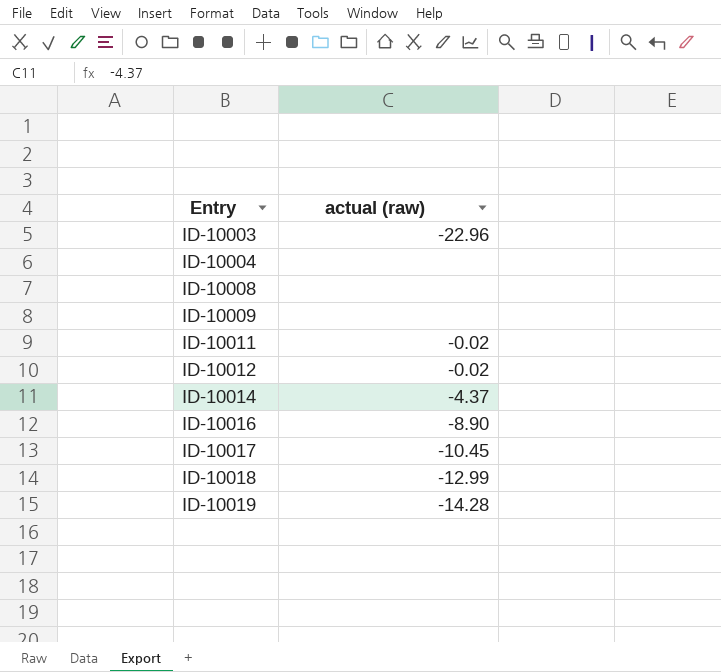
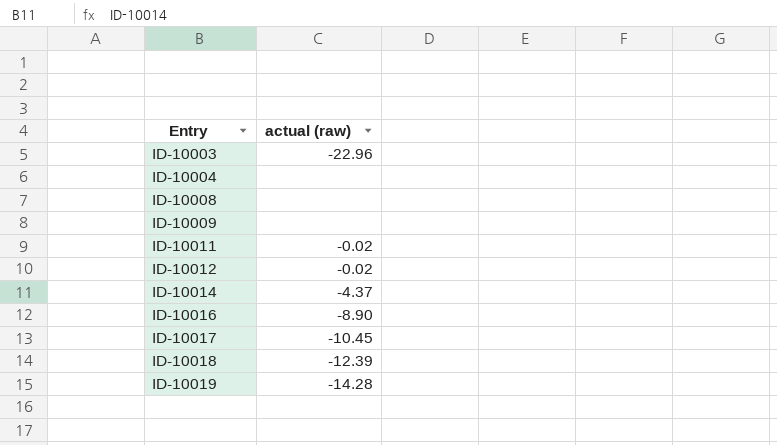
ID-10018 | actual (raw): -12.99 -> -12.39

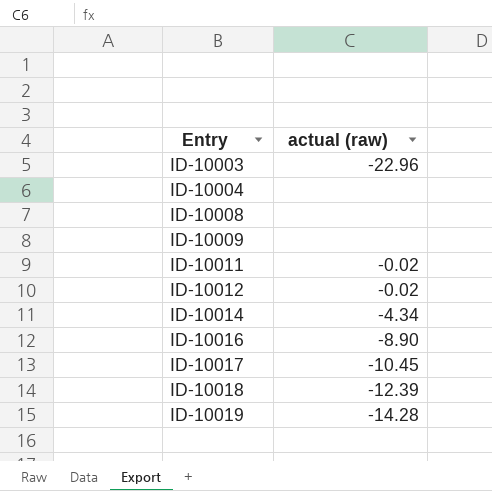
ID-10014 | actual (raw): -4.37 -> -4.34

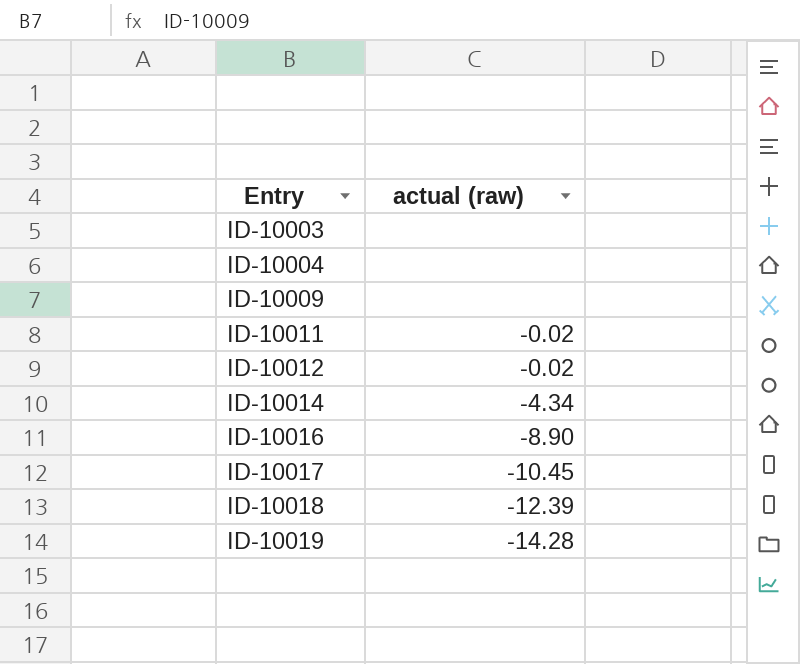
row ID-10008: none -> none
ID-10003 | actual (raw): -22.96 -> none

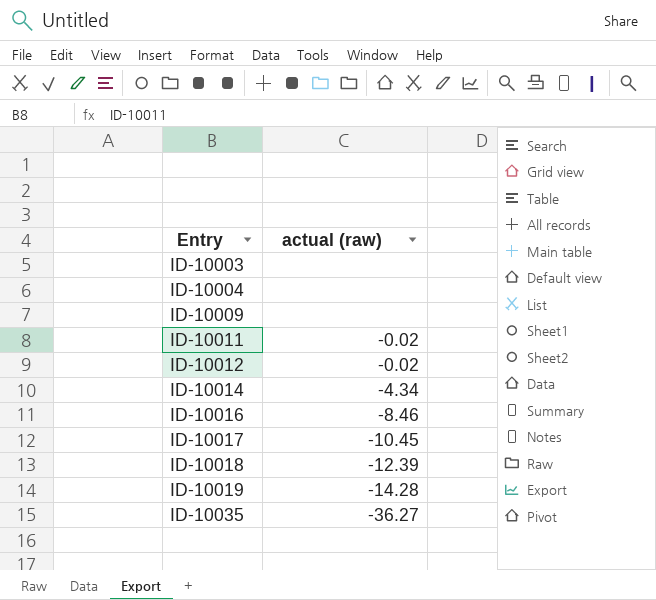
ID-10016 | actual (raw): -8.90 -> -8.46
row ID-10035: none -> -36.27

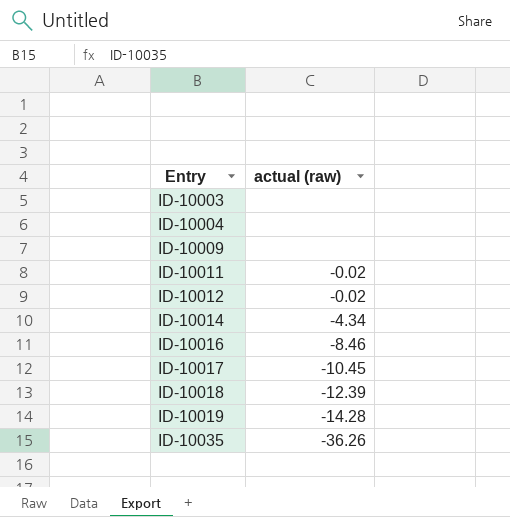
ID-10035 | actual (raw): -36.27 -> -36.26

